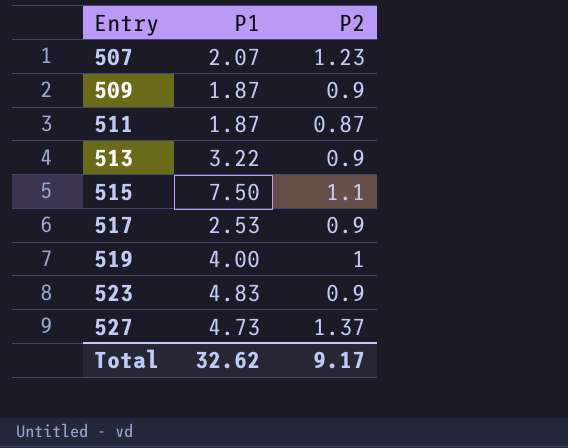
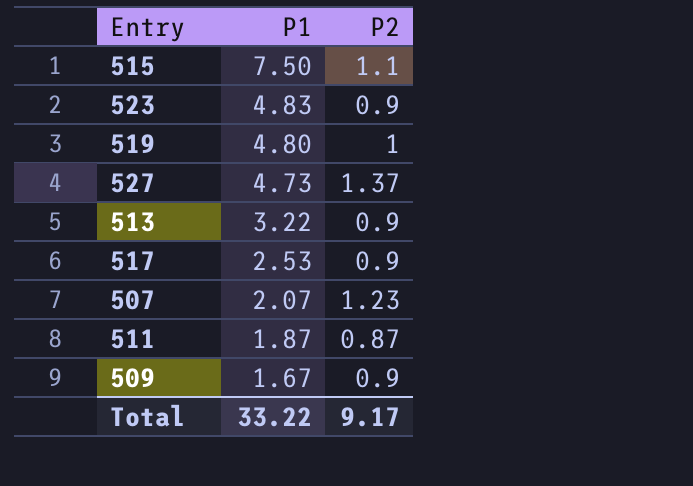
row order: Entry ascending -> P1 descending
519 | P1: 4.00 -> 4.80
509 | P1: 1.87 -> 1.67
Total | P1: 32.62 -> 33.22

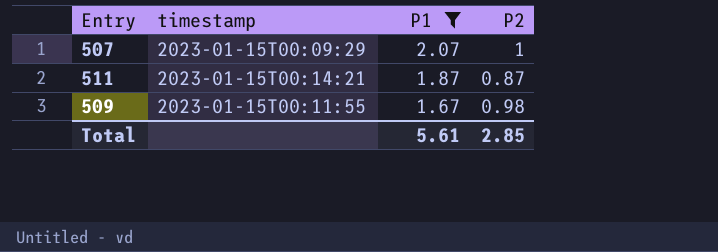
filter: none -> P1 <= 2.07
column timestamp | position: none -> 2
507 | P2: 1.23 -> 1
509 | P2: 0.9 -> 0.98
Total | P1: 33.22 -> 5.61
Total | P2: 9.17 -> 2.85

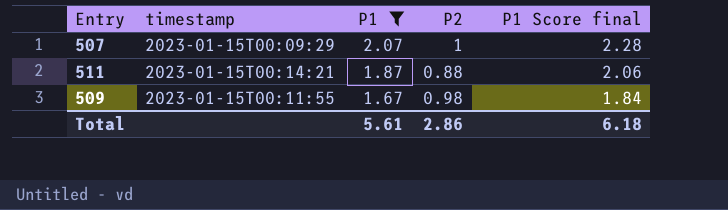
column P1 Score final | formula: none -> [P1] * 1.1
511 | P2: 0.87 -> 0.88
Total | P2: 2.85 -> 2.86

